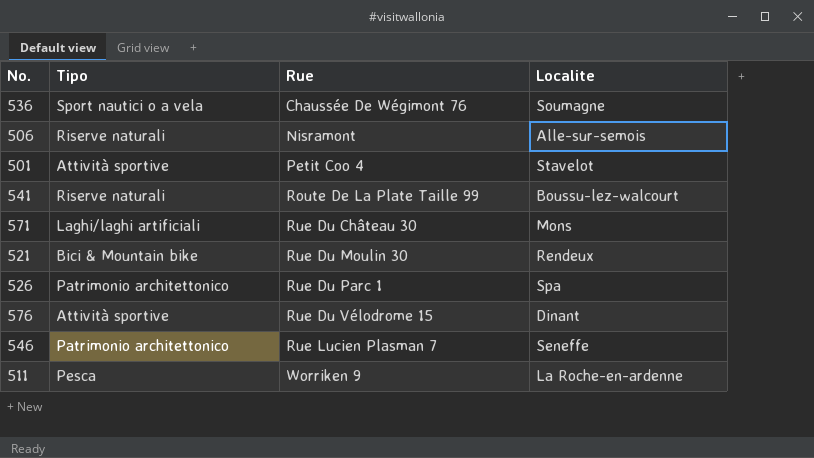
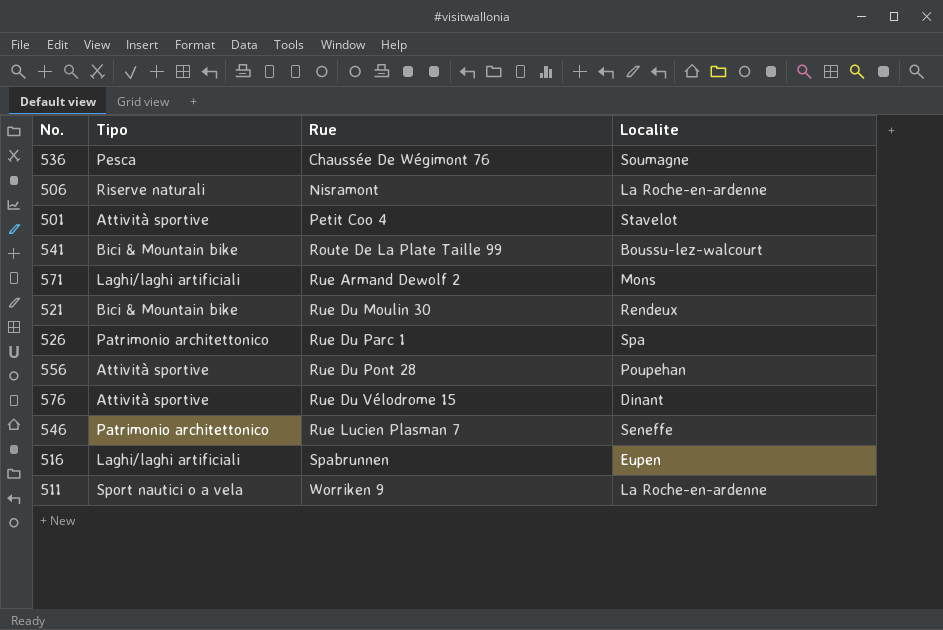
536 | Tipo: Sport nautici o a vela -> Pesca
506 | Localite: Alle-sur-semois -> La Roche-en-ardenne
541 | Tipo: Riserve naturali -> Bici & Mountain bike
571 | Rue: Rue Du Château 30 -> Rue Armand Dewolf 2
row 556: none -> Attività sportive | Rue Du Pont 28 | Poupehan
row 516: none -> Laghi/laghi artificiali | Spabrunnen | Eupen
511 | Tipo: Pesca -> Sport nautici o a vela

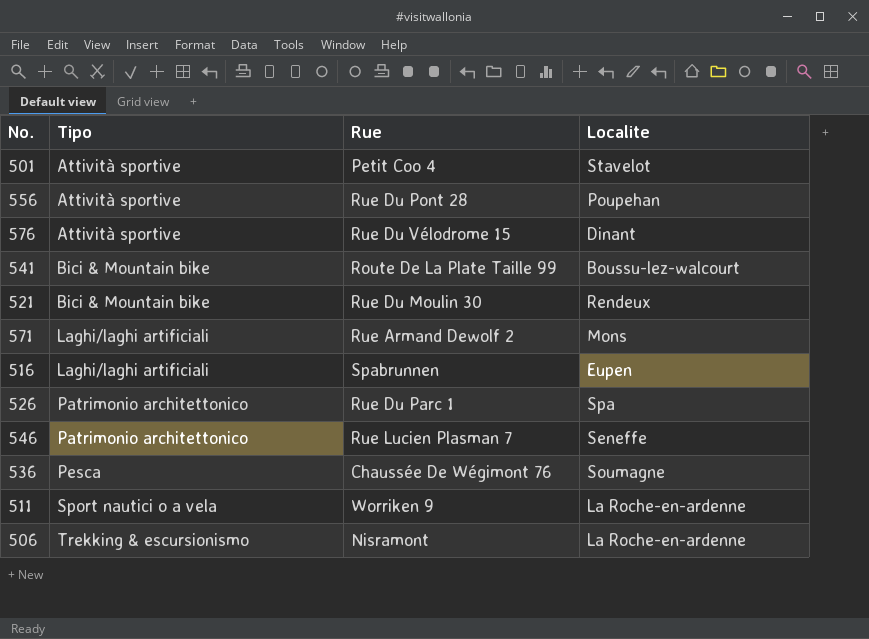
row order: Rue ascending -> Tipo ascending
506 | Tipo: Riserve naturali -> Trekking & escursionismo

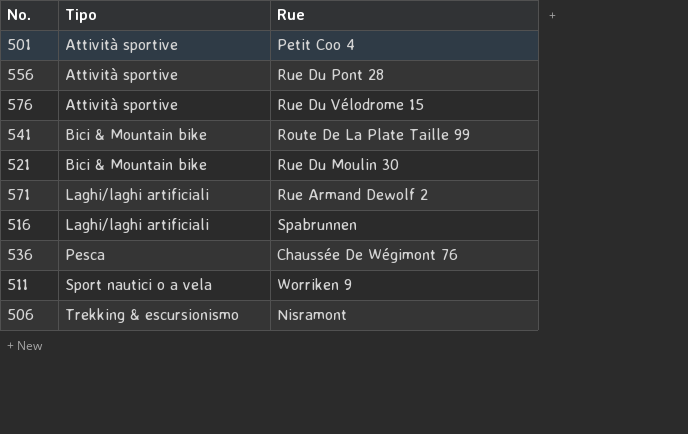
column Localite | position: 4 -> none
row 526: Patrimonio architettonico | Rue Du Parc 1 | Spa -> none
row 546: Patrimonio architettonico | Rue Lucien Plasman 7 | Seneffe -> none

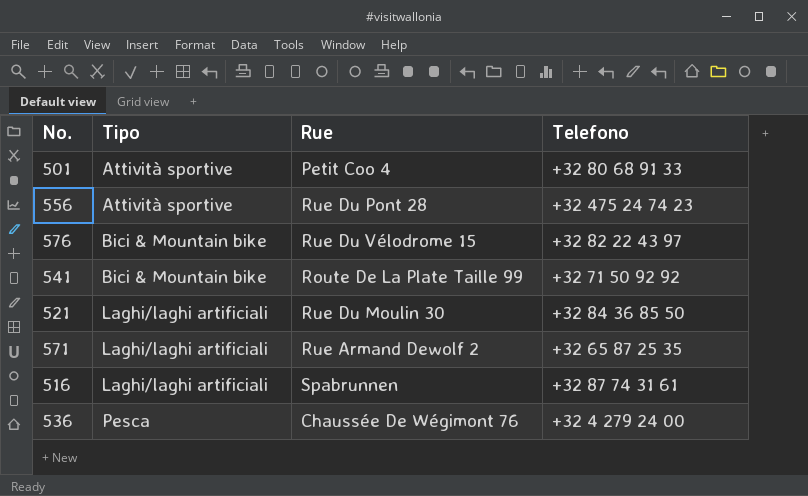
column Telefono | position: none -> 4
row 511: Sport nautici o a vela | Worriken 9 -> none
row 506: Trekking & escursionismo | Nisramont -> none
576 | Tipo: Attività sportive -> Bici & Mountain bike
521 | Tipo: Bici & Mountain bike -> Laghi/laghi artificiali

